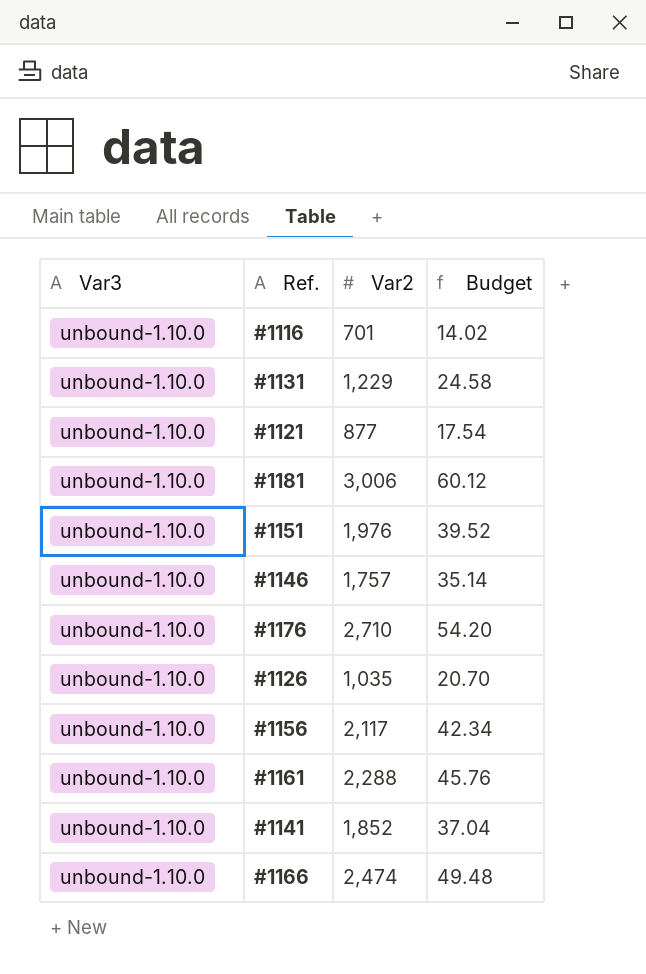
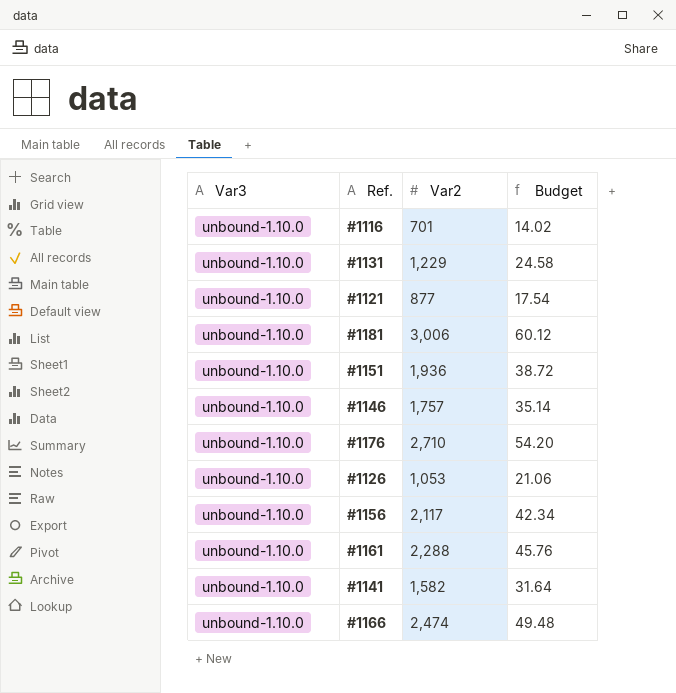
#1151 | Var2: 1,976 -> 1,936
#1151 | Budget: 39.52 -> 38.72
#1126 | Var2: 1,035 -> 1,053
#1126 | Budget: 20.70 -> 21.06
#1141 | Var2: 1,852 -> 1,582
#1141 | Budget: 37.04 -> 31.64

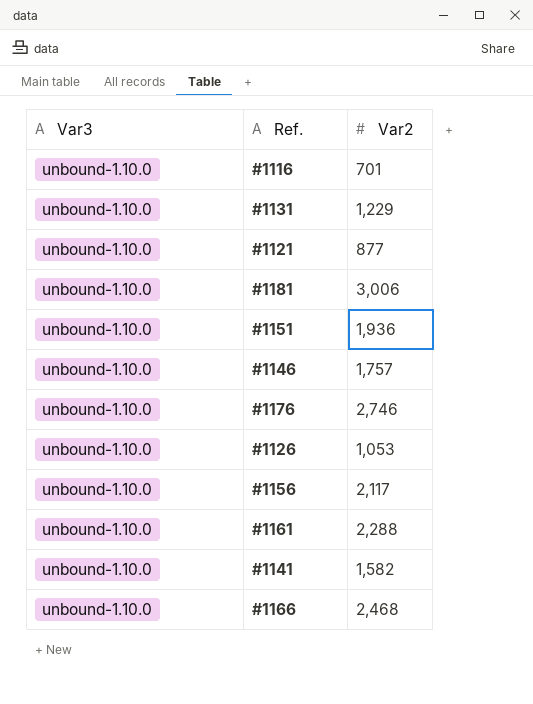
column Budget | formula: [Var2] * 0.02 -> none
#1176 | Var2: 2,710 -> 2,746
#1166 | Var2: 2,474 -> 2,468

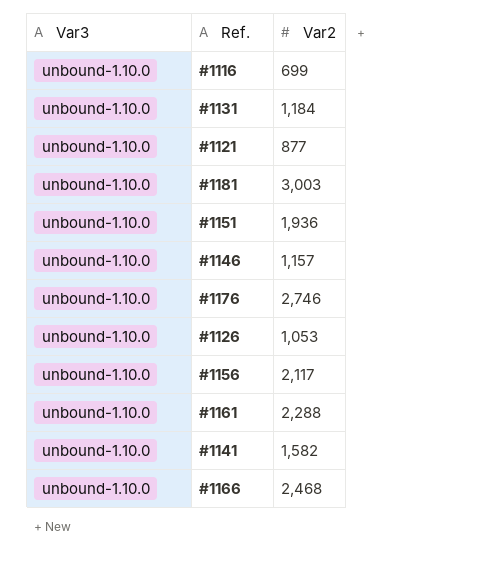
#1116 | Var2: 701 -> 699
#1131 | Var2: 1,229 -> 1,184
#1181 | Var2: 3,006 -> 3,003
#1146 | Var2: 1,757 -> 1,157

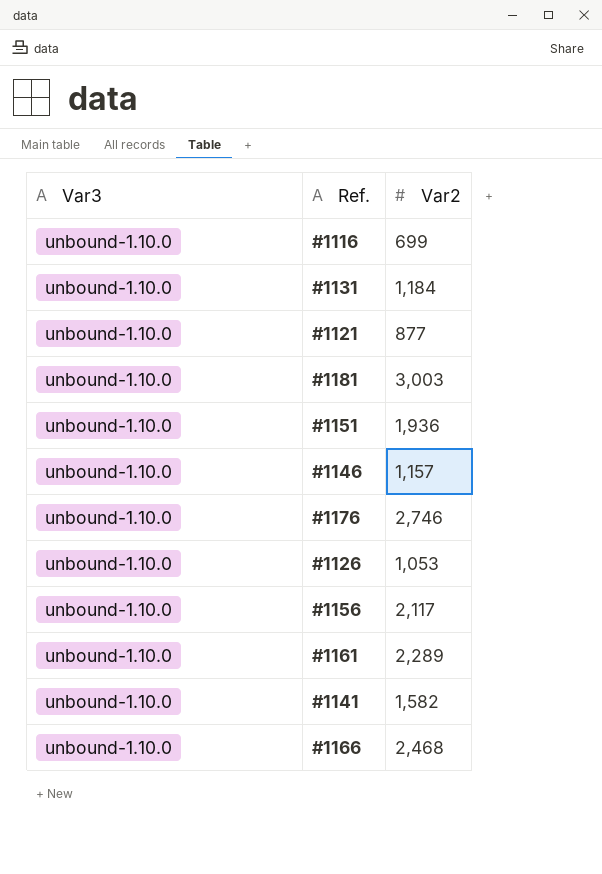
#1161 | Var2: 2,288 -> 2,289

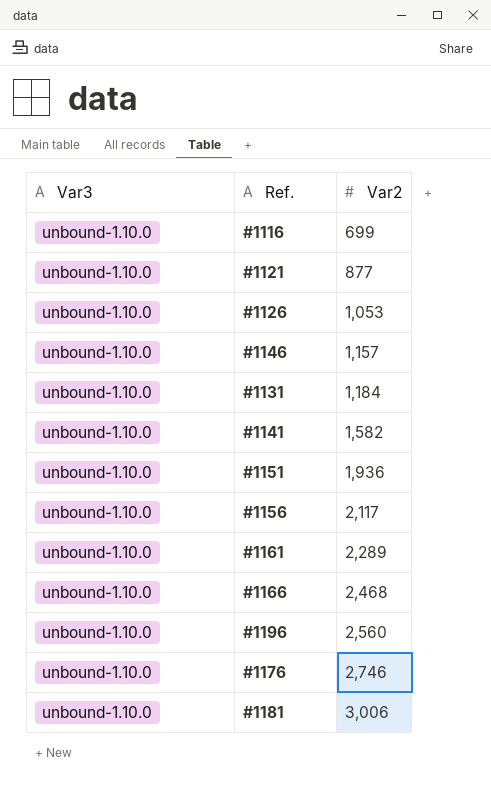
row order: none -> Var2 ascending
row #1196: none -> unbound-1.10.0 | 2,560
#1181 | Var2: 3,003 -> 3,006

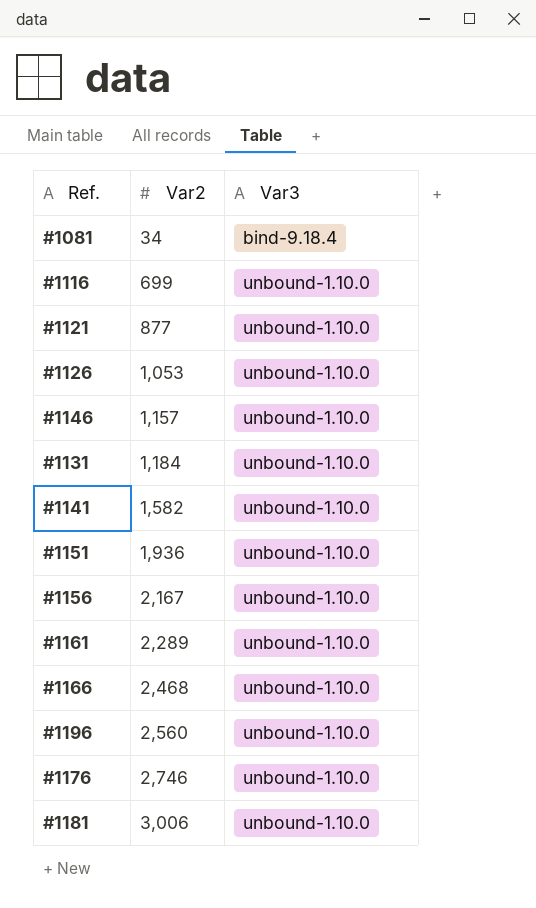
column Var3 | position: 1 -> 3
row #1081: none -> 34 | bind-9.18.4
#1156 | Var2: 2,117 -> 2,167

